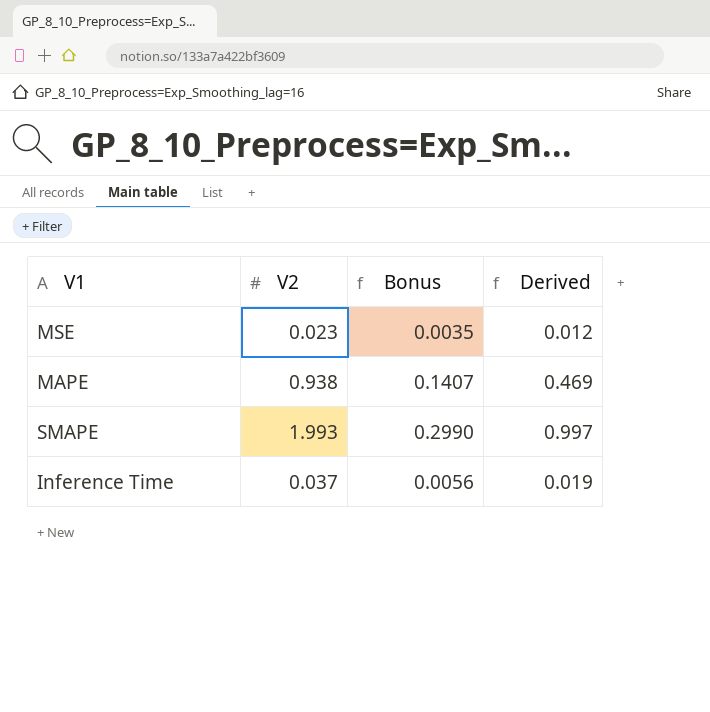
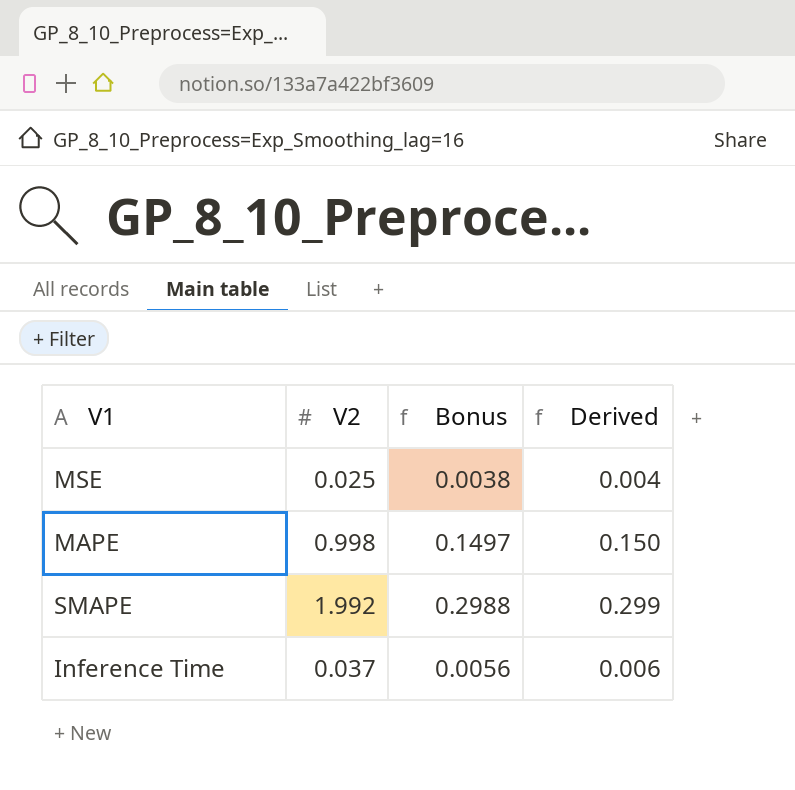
column Derived | formula: [V2] * 0.5 -> [V2] * 0.15
MSE | V2: 0.023 -> 0.025
MSE | Bonus: 0.0035 -> 0.0038
MAPE | V2: 0.938 -> 0.998
MAPE | Bonus: 0.1407 -> 0.1497
SMAPE | V2: 1.993 -> 1.992
SMAPE | Bonus: 0.2990 -> 0.2988

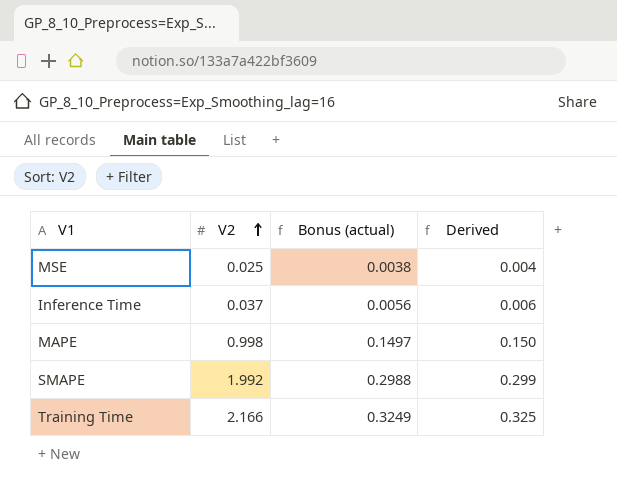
row order: none -> V2 ascending
column name: Bonus -> Bonus (actual)
row Training Time: none -> 2.166 | 0.3249 | 0.325

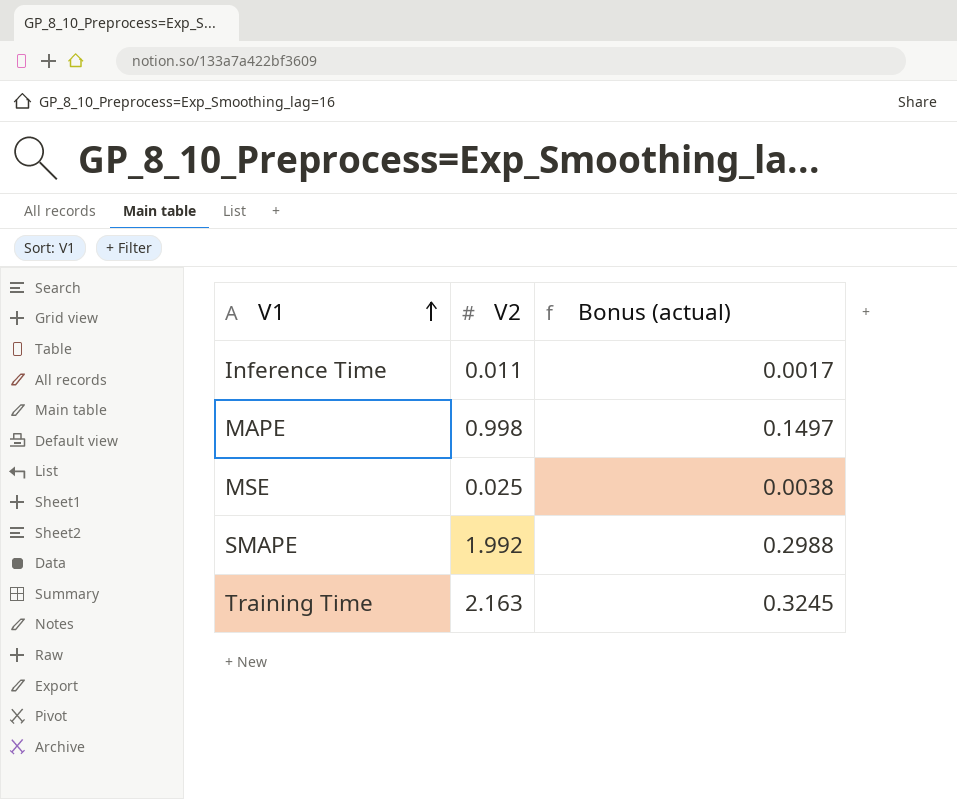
row order: V2 ascending -> V1 ascending
column Derived | formula: [V2] * 0.15 -> none
Inference Time | V2: 0.037 -> 0.011
Inference Time | Bonus (actual): 0.0056 -> 0.0017
Training Time | V2: 2.166 -> 2.163
Training Time | Bonus (actual): 0.3249 -> 0.3245

